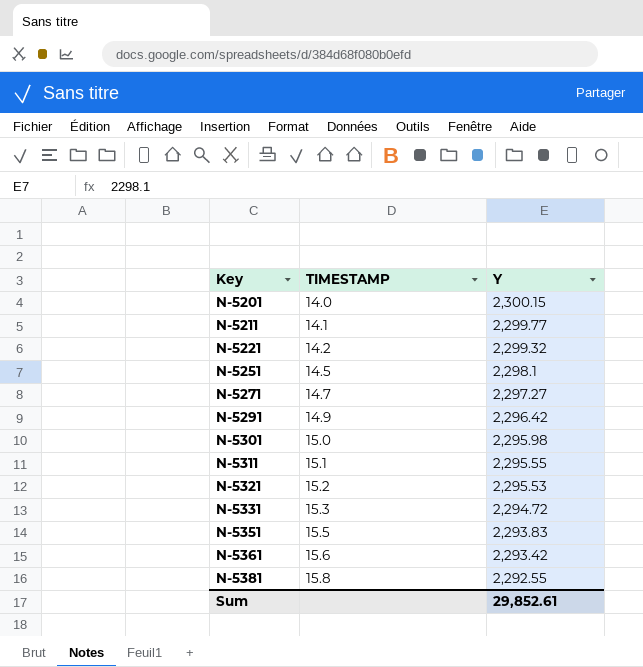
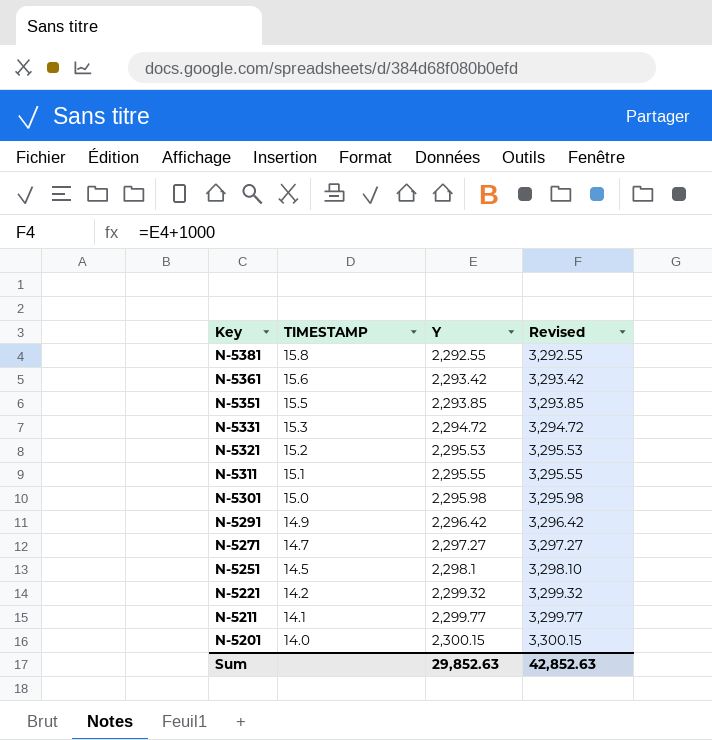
row order: Key ascending -> Key descending
column Revised | formula: none -> [Y] + 1000
N-5351 | Y: 2,293.83 -> 2,293.85
Sum | Y: 29,852.61 -> 29,852.63

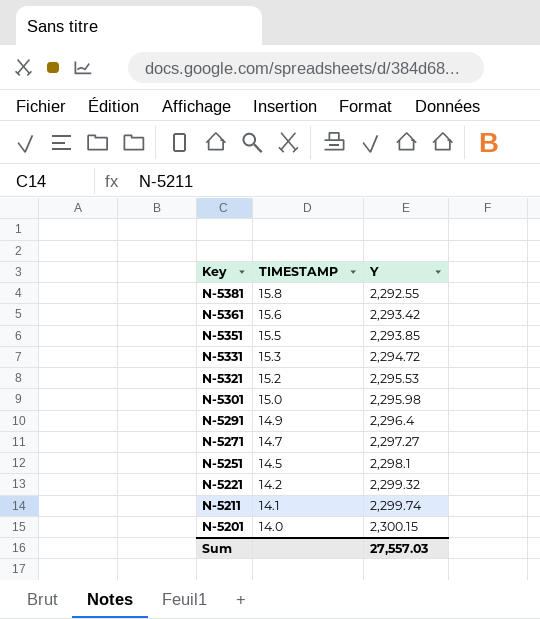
column Revised | formula: [Y] + 1000 -> none
row N-5311: 15.1 | 2,295.55 | 3,295.55 -> none
N-5291 | Y: 2,296.42 -> 2,296.4
N-5211 | Y: 2,299.77 -> 2,299.74
Sum | Y: 29,852.63 -> 27,557.03

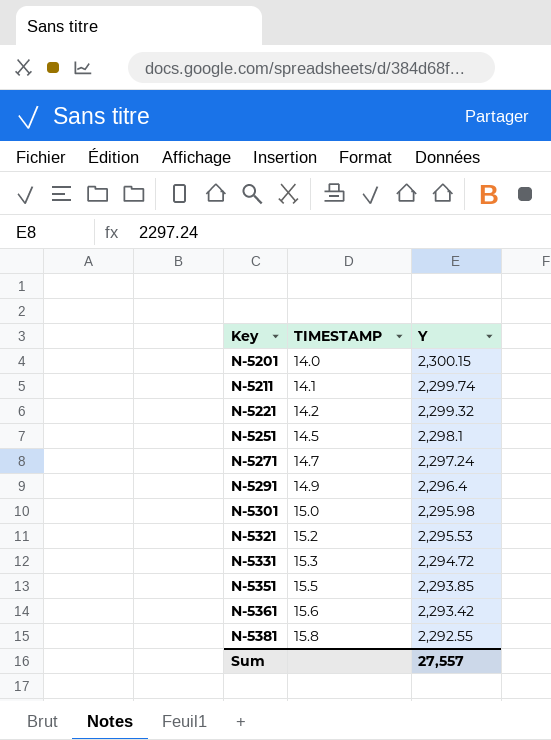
row order: Key descending -> Key ascending
N-5271 | Y: 2,297.27 -> 2,297.24
Sum | Y: 27,557.03 -> 27,557

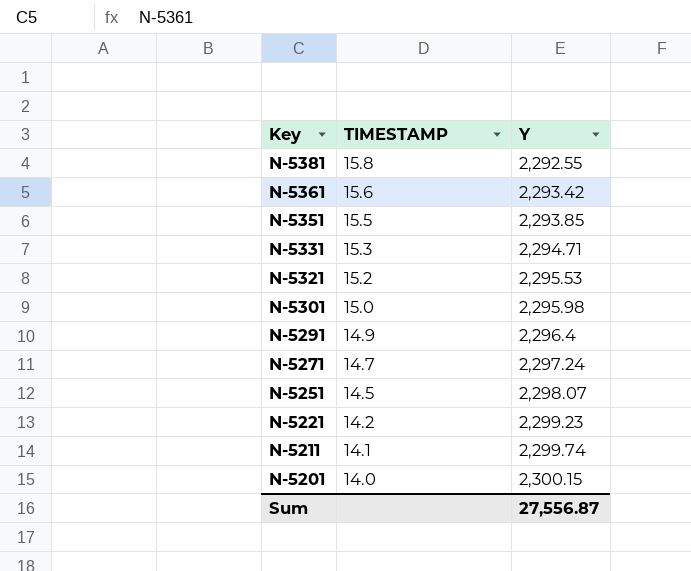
row order: Key ascending -> Key descending
N-5331 | Y: 2,294.72 -> 2,294.71
N-5251 | Y: 2,298.1 -> 2,298.07
N-5221 | Y: 2,299.32 -> 2,299.23
Sum | Y: 27,557 -> 27,556.87

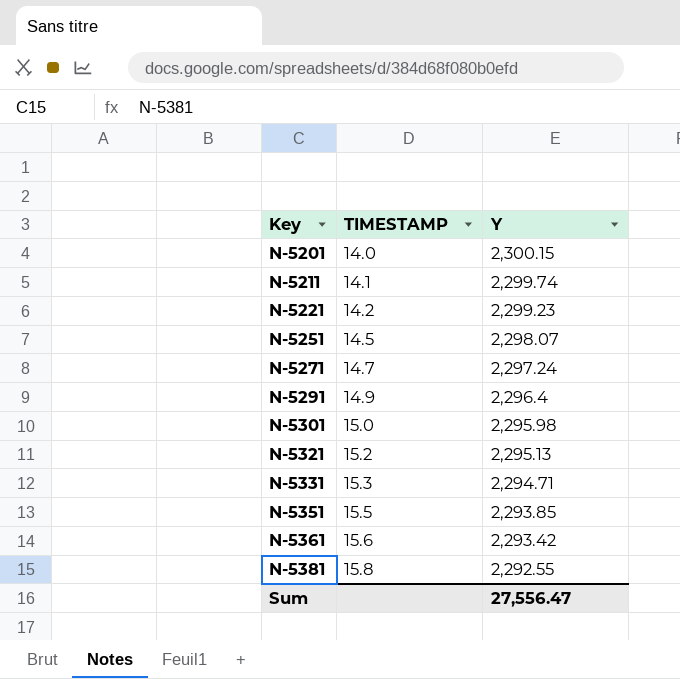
row order: Key descending -> Key ascending
N-5321 | Y: 2,295.53 -> 2,295.13
Sum | Y: 27,556.87 -> 27,556.47

